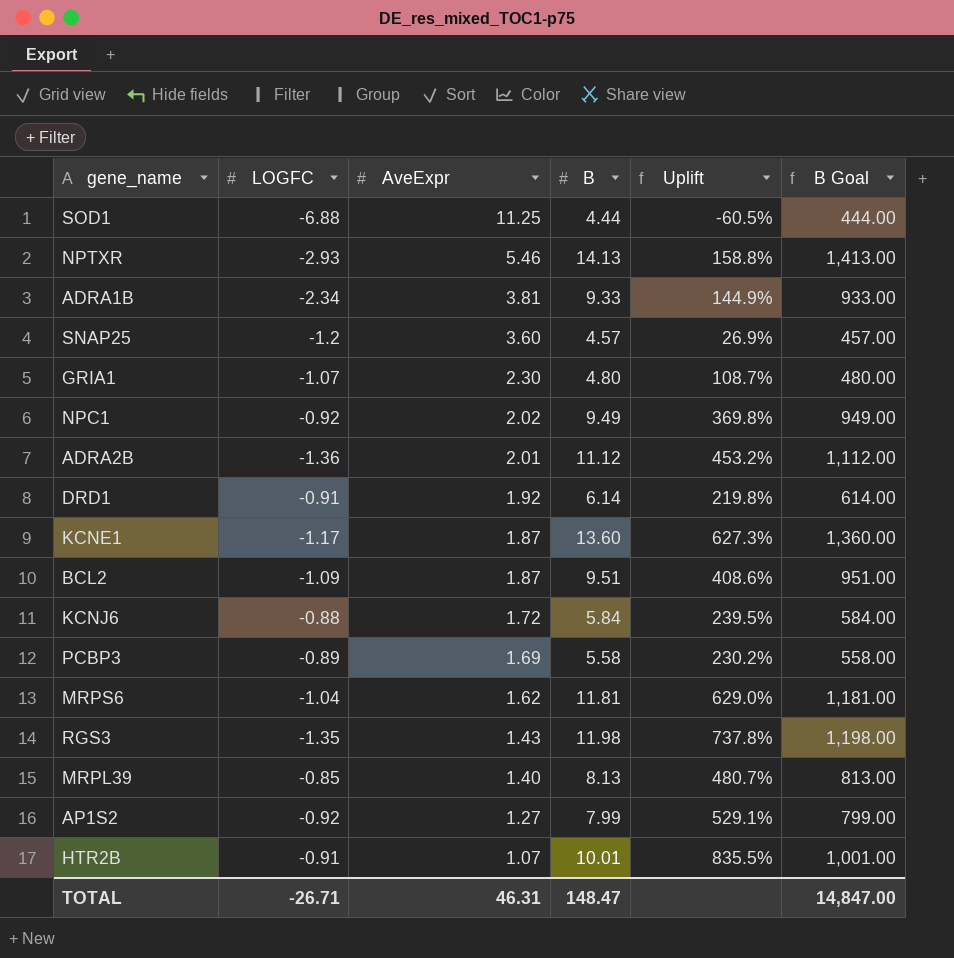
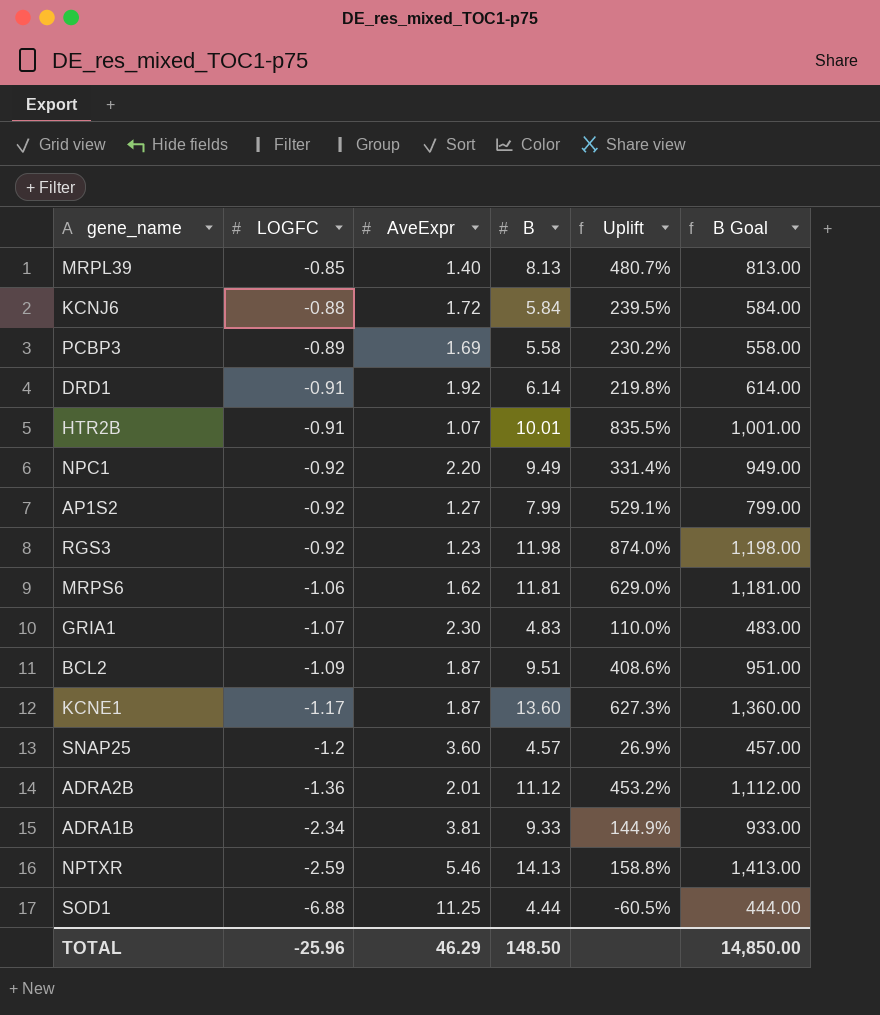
row order: AveExpr descending -> LOGFC descending
NPC1 | AveExpr: 2.02 -> 2.20
NPC1 | Uplift: 369.8% -> 331.4%
RGS3 | LOGFC: -1.35 -> -0.92
RGS3 | AveExpr: 1.43 -> 1.23
RGS3 | Uplift: 737.8% -> 874.0%
MRPS6 | LOGFC: -1.04 -> -1.06
GRIA1 | B: 4.80 -> 4.83
GRIA1 | Uplift: 108.7% -> 110.0%
GRIA1 | B Goal: 480.00 -> 483.00
NPTXR | LOGFC: -2.93 -> -2.59
TOTAL | LOGFC: -26.71 -> -25.96
TOTAL | AveExpr: 46.31 -> 46.29
TOTAL | B: 148.47 -> 148.50
TOTAL | B Goal: 14,847.00 -> 14,850.00

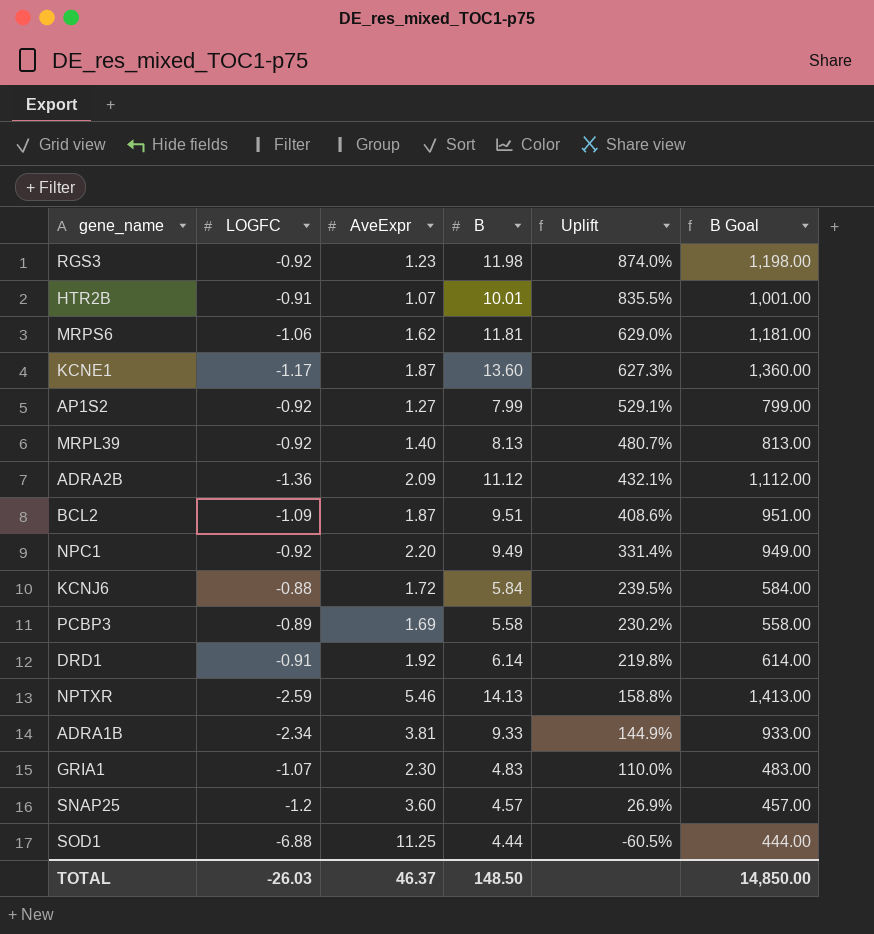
row order: LOGFC descending -> Uplift descending
MRPL39 | LOGFC: -0.85 -> -0.92
ADRA2B | AveExpr: 2.01 -> 2.09
ADRA2B | Uplift: 453.2% -> 432.1%
TOTAL | LOGFC: -25.96 -> -26.03
TOTAL | AveExpr: 46.29 -> 46.37

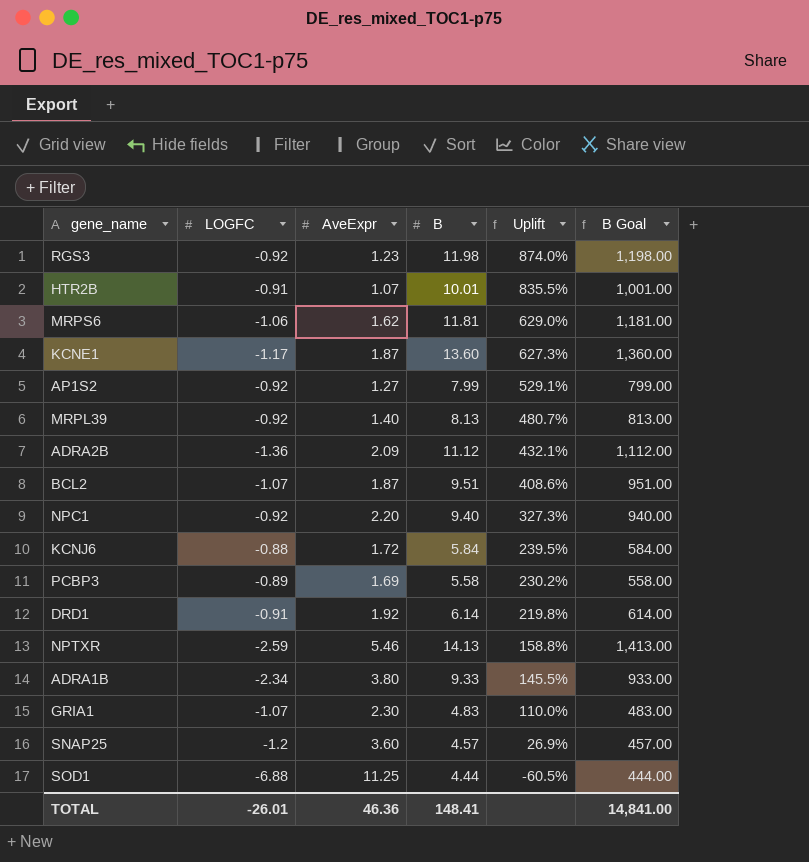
BCL2 | LOGFC: -1.09 -> -1.07
NPC1 | B: 9.49 -> 9.40
NPC1 | Uplift: 331.4% -> 327.3%
NPC1 | B Goal: 949.00 -> 940.00
ADRA1B | AveExpr: 3.81 -> 3.80
ADRA1B | Uplift: 144.9% -> 145.5%
TOTAL | LOGFC: -26.03 -> -26.01
TOTAL | AveExpr: 46.37 -> 46.36
TOTAL | B: 148.50 -> 148.41
TOTAL | B Goal: 14,850.00 -> 14,841.00

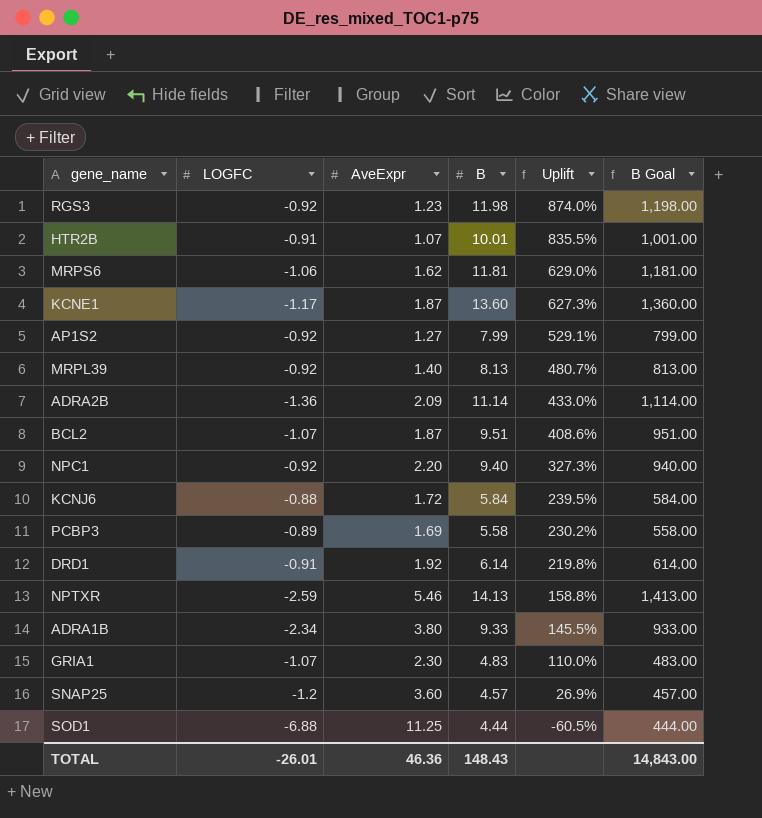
ADRA2B | B: 11.12 -> 11.14
ADRA2B | Uplift: 432.1% -> 433.0%
ADRA2B | B Goal: 1,112.00 -> 1,114.00
TOTAL | B: 148.41 -> 148.43
TOTAL | B Goal: 14,841.00 -> 14,843.00

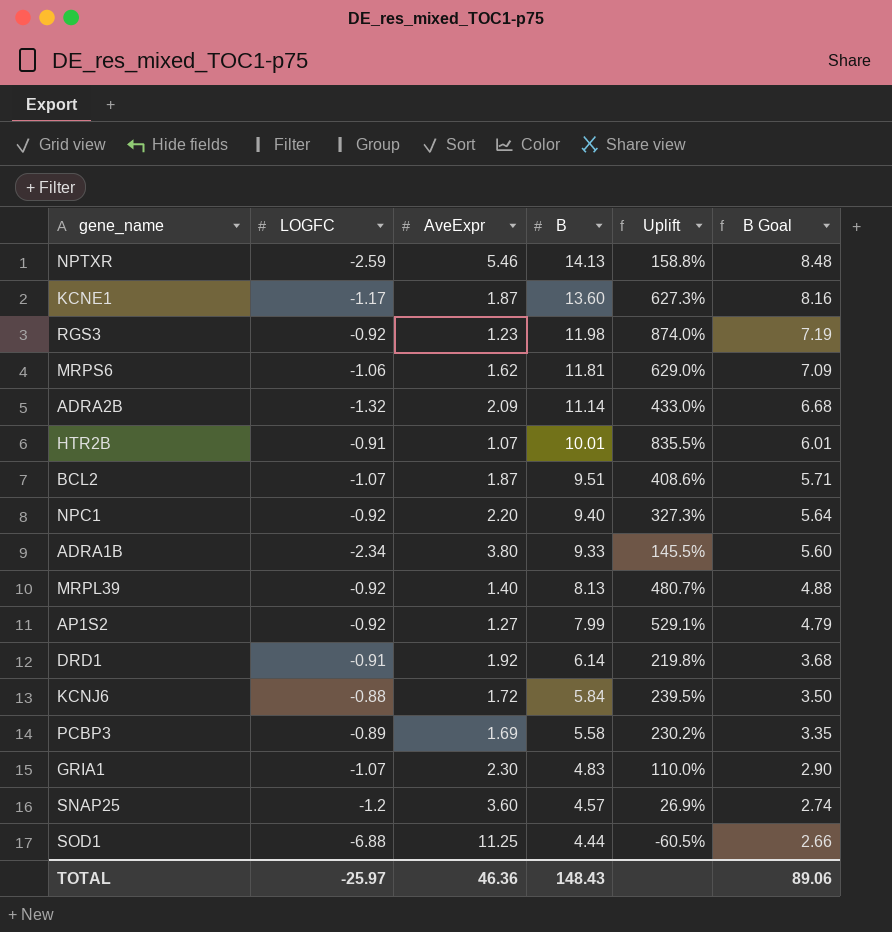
row order: Uplift descending -> B descending
column B Goal | formula: [B] * 100 -> [B] * 0.6
ADRA2B | LOGFC: -1.36 -> -1.32
TOTAL | LOGFC: -26.01 -> -25.97
TOTAL | B Goal: 14,843.00 -> 89.06

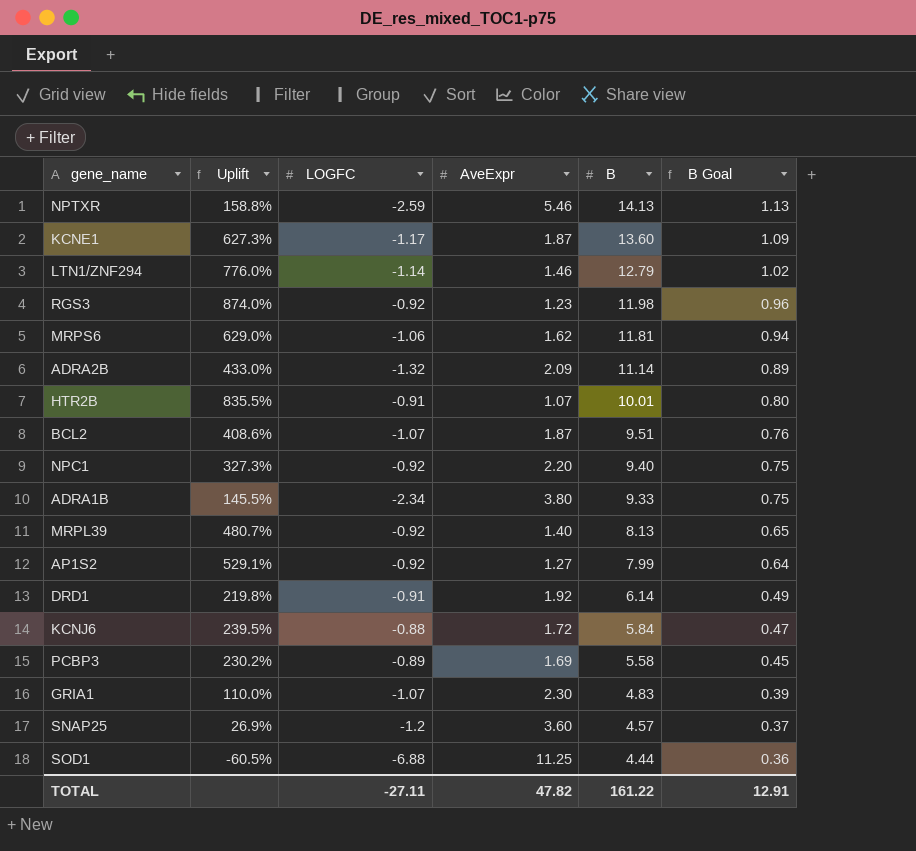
column Uplift | position: 5 -> 2
column B Goal | formula: [B] * 0.6 -> [B] * 0.08
row LTN1/ZNF294: none -> 776.0% | -1.14 | 1.46 | 12.79 | 1.02
TOTAL | LOGFC: -25.97 -> -27.11
TOTAL | AveExpr: 46.36 -> 47.82
TOTAL | B: 148.43 -> 161.22
TOTAL | B Goal: 89.06 -> 12.91

